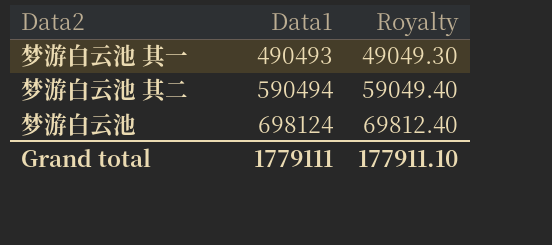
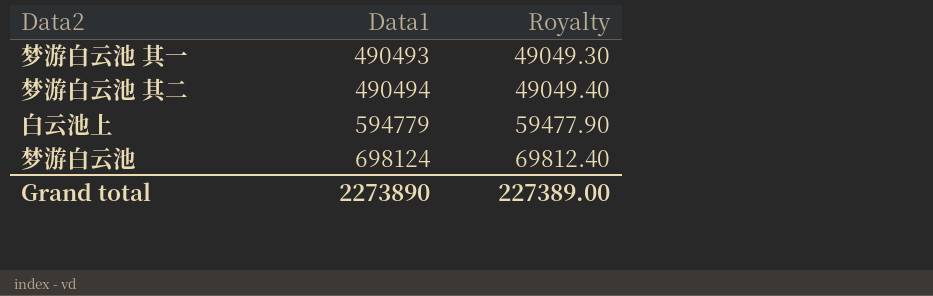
梦游白云池 其二 | Data1: 590494 -> 490494
梦游白云池 其二 | Royalty: 59049.40 -> 49049.40
row 白云池上: none -> 594779 | 59477.90
Grand total | Data1: 1779111 -> 2273890
Grand total | Royalty: 177911.10 -> 227389.00

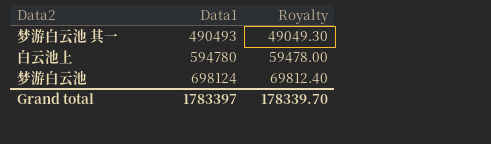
row 梦游白云池 其二: 490494 | 49049.40 -> none
白云池上 | Data1: 594779 -> 594780
白云池上 | Royalty: 59477.90 -> 59478.00
Grand total | Data1: 2273890 -> 1783397
Grand total | Royalty: 227389.00 -> 178339.70

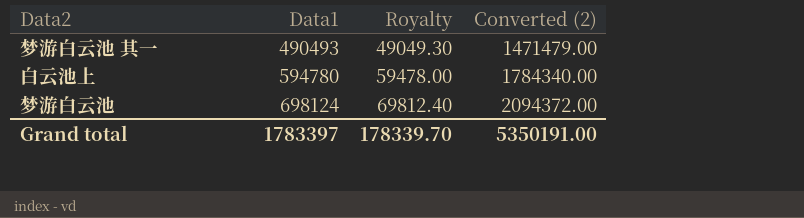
column Converted (2) | formula: none -> [Data1] * 3

